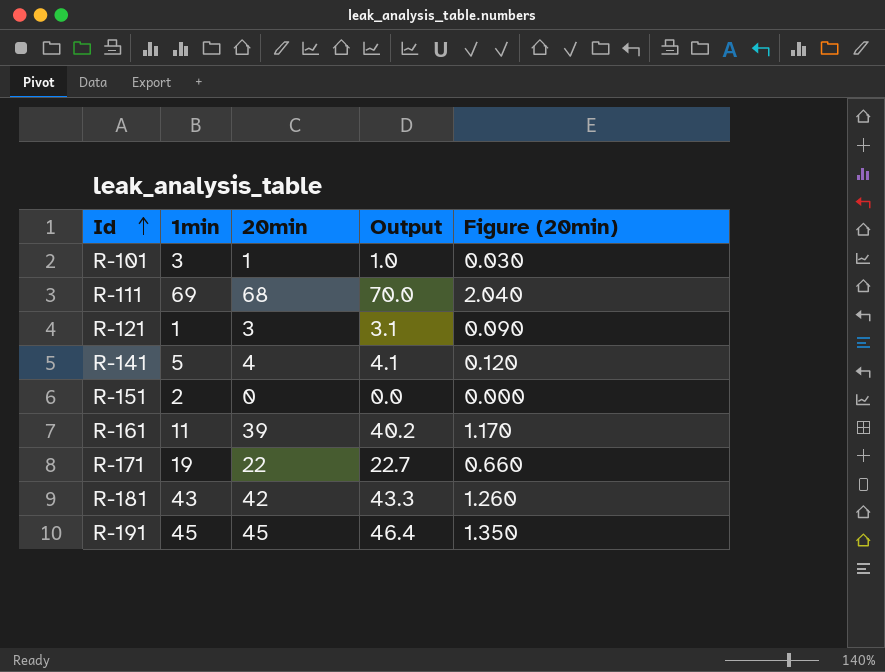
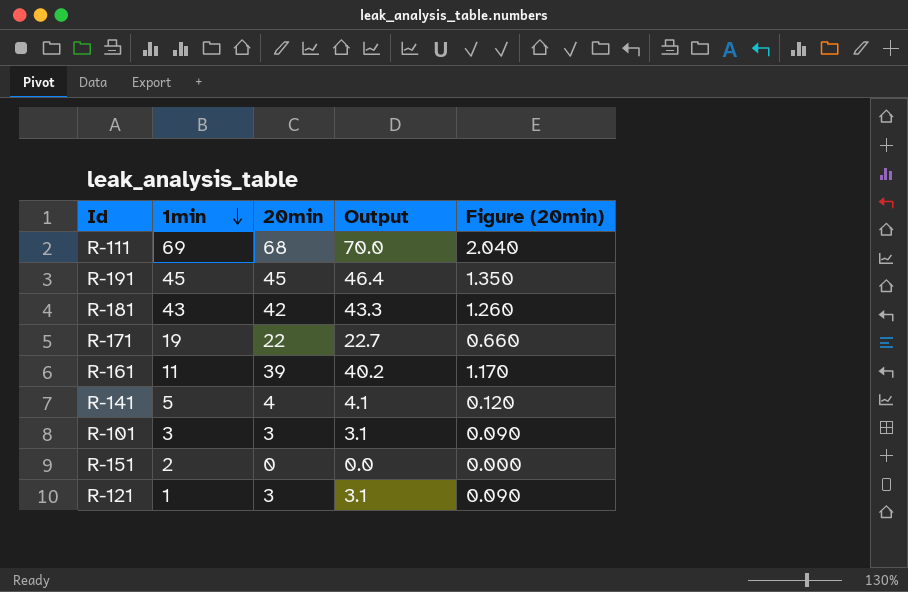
row order: Id ascending -> 1min descending
R-101 | 20min: 1 -> 3
R-101 | Output: 1.0 -> 3.1
R-101 | Figure (20min): 0.030 -> 0.090

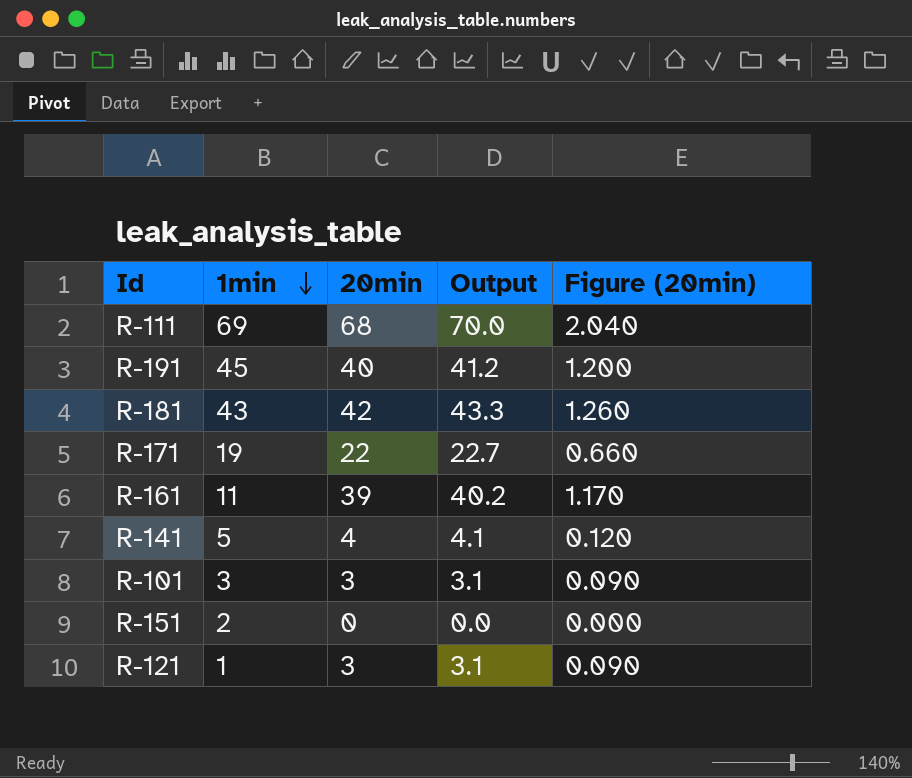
R-191 | 20min: 45 -> 40
R-191 | Output: 46.4 -> 41.2
R-191 | Figure (20min): 1.350 -> 1.200

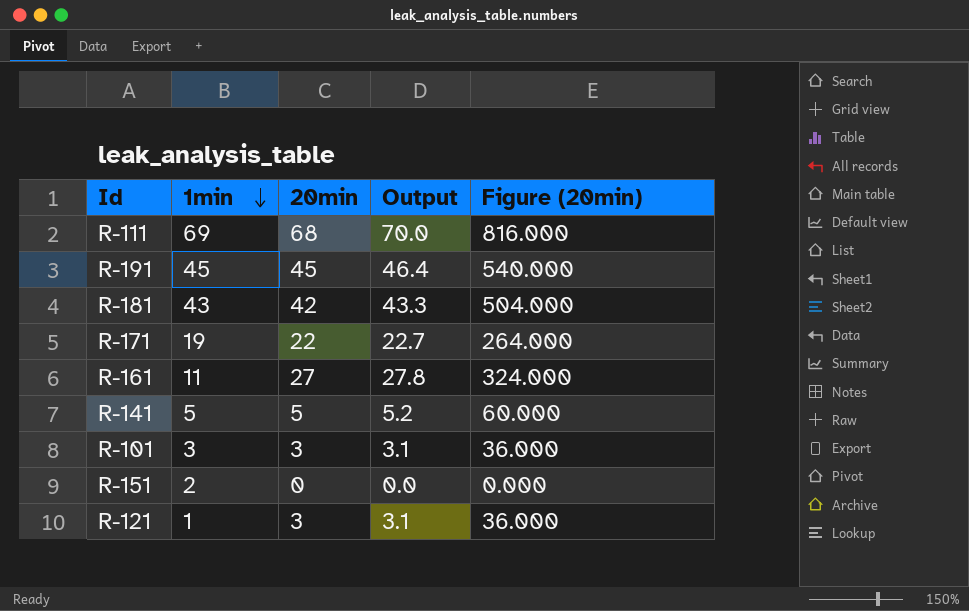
column Figure (20min) | formula: [20min] * 0.03 -> [20min] * 12
R-191 | 20min: 40 -> 45
R-191 | Output: 41.2 -> 46.4
R-161 | 20min: 39 -> 27
R-161 | Output: 40.2 -> 27.8
R-141 | 20min: 4 -> 5
R-141 | Output: 4.1 -> 5.2

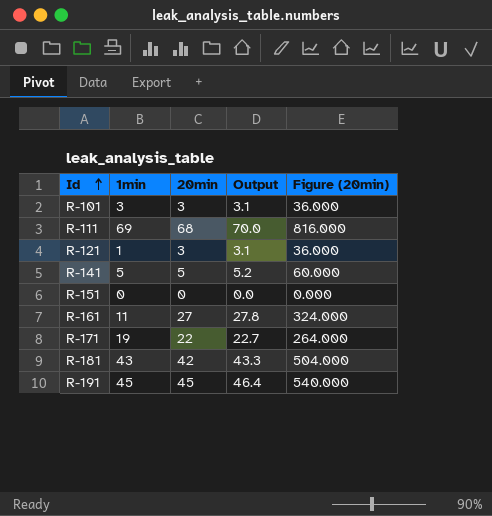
row order: 1min descending -> Id ascending
R-151 | 1min: 2 -> 0

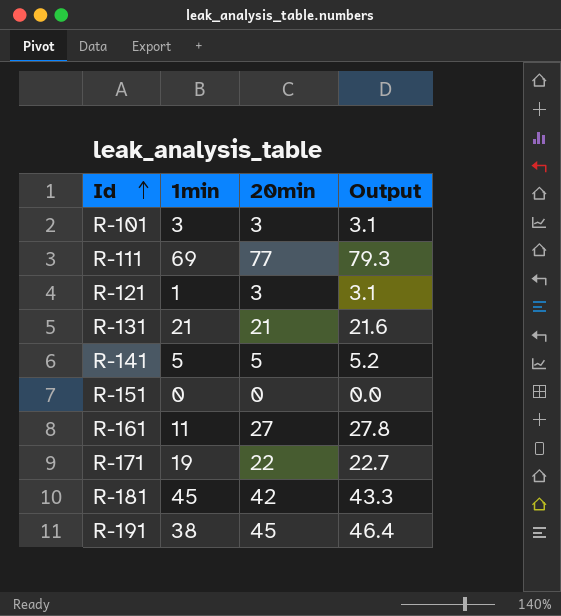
column Figure (20min) | formula: [20min] * 12 -> none
R-111 | 20min: 68 -> 77
R-111 | Output: 70.0 -> 79.3
row R-131: none -> 21 | 21 | 21.6
R-181 | 1min: 43 -> 45
R-191 | 1min: 45 -> 38

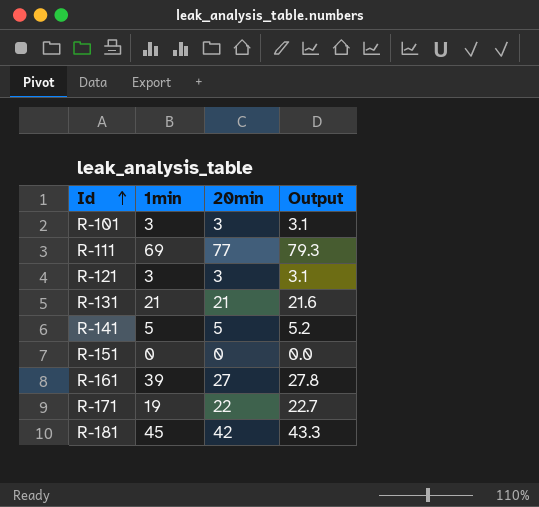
row R-191: 38 | 45 | 46.4 -> none
R-121 | 1min: 1 -> 3
R-161 | 1min: 11 -> 39

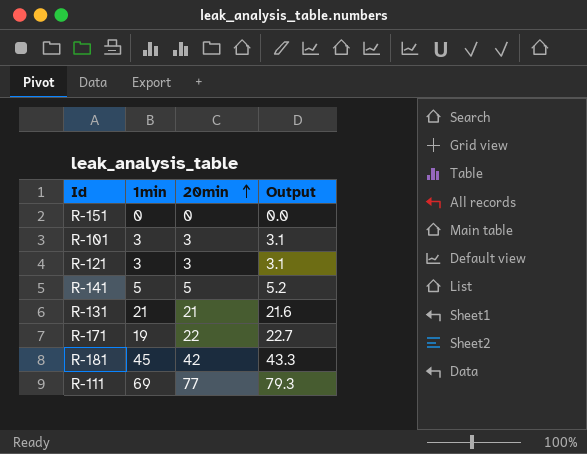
row order: Id ascending -> 20min ascending
row R-161: 39 | 27 | 27.8 -> none

